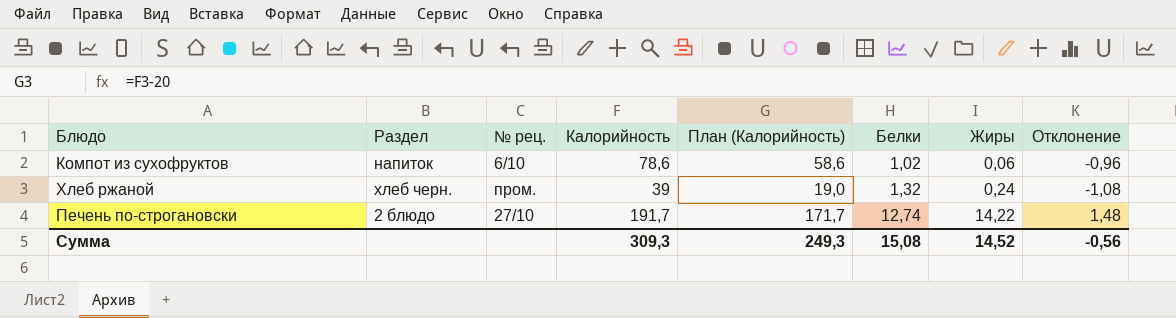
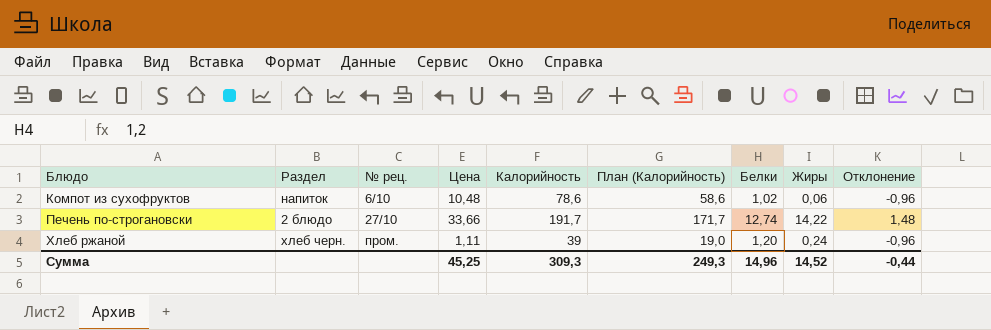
row order: Белки ascending -> Блюдо ascending
column Цена | position: none -> 4
Хлеб ржаной | Белки: 1,32 -> 1,20
Хлеб ржаной | Отклонение: -1,08 -> -0,96
Сумма | Белки: 15,08 -> 14,96
Сумма | Отклонение: -0,56 -> -0,44

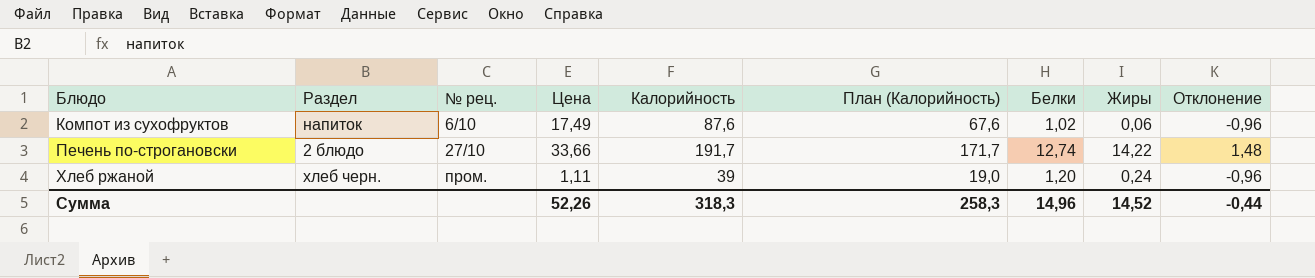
Компот из сухофруктов | Цена: 10,48 -> 17,49
Компот из сухофруктов | Калорийность: 78,6 -> 87,6
Компот из сухофруктов | План (Калорийность): 58,6 -> 67,6
Сумма | Цена: 45,25 -> 52,26
Сумма | Калорийность: 309,3 -> 318,3
Сумма | План (Калорийность): 249,3 -> 258,3

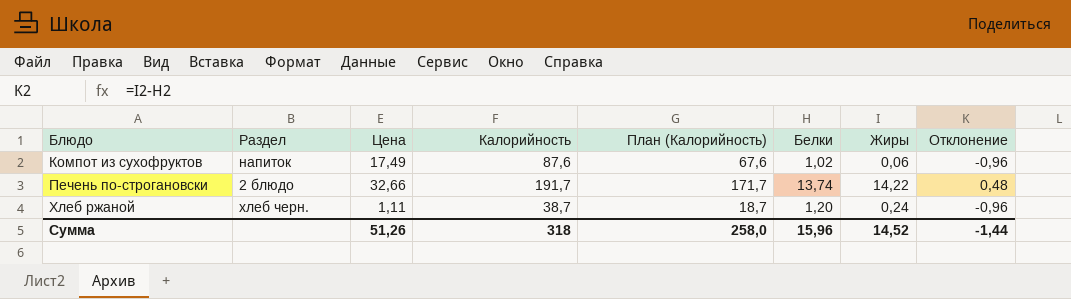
column № рец. | position: 3 -> none
Печень по-строгановски | Цена: 33,66 -> 32,66
Печень по-строгановски | Белки: 12,74 -> 13,74
Печень по-строгановски | Отклонение: 1,48 -> 0,48
Хлеб ржаной | Калорийность: 39 -> 38,7
Хлеб ржаной | План (Калорийность): 19,0 -> 18,7
Сумма | Цена: 52,26 -> 51,26
Сумма | Калорийность: 318,3 -> 318
Сумма | План (Калорийность): 258,3 -> 258,0
Сумма | Белки: 14,96 -> 15,96
Сумма | Отклонение: -0,44 -> -1,44

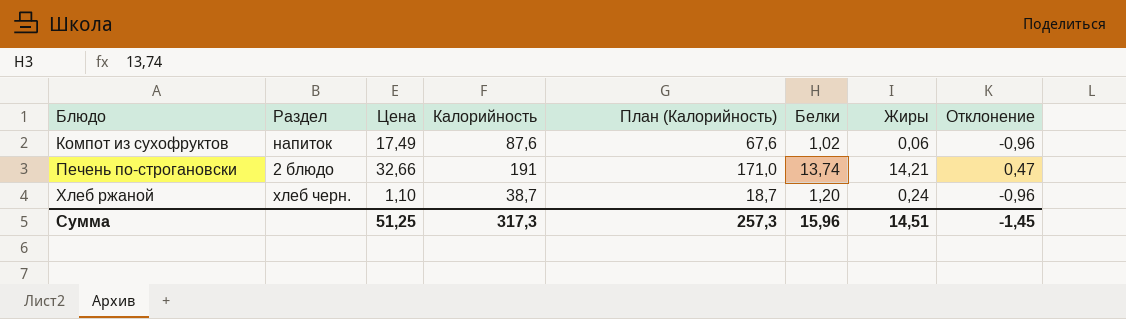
Печень по-строгановски | Калорийность: 191,7 -> 191
Печень по-строгановски | План (Калорийность): 171,7 -> 171,0
Печень по-строгановски | Жиры: 14,22 -> 14,21
Печень по-строгановски | Отклонение: 0,48 -> 0,47
Хлеб ржаной | Цена: 1,11 -> 1,10
Сумма | Цена: 51,26 -> 51,25
Сумма | Калорийность: 318 -> 317,3
Сумма | План (Калорийность): 258,0 -> 257,3
Сумма | Жиры: 14,52 -> 14,51
Сумма | Отклонение: -1,44 -> -1,45

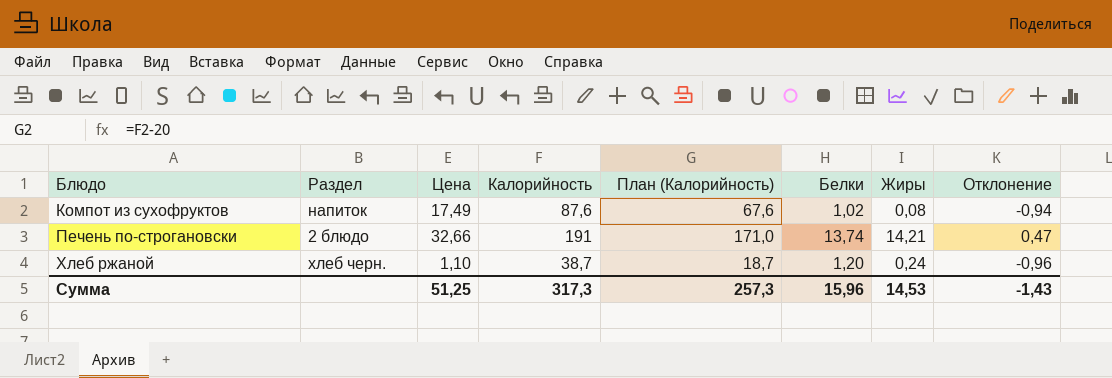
Компот из сухофруктов | Жиры: 0,06 -> 0,08
Компот из сухофруктов | Отклонение: -0,96 -> -0,94
Сумма | Жиры: 14,51 -> 14,53
Сумма | Отклонение: -1,45 -> -1,43

